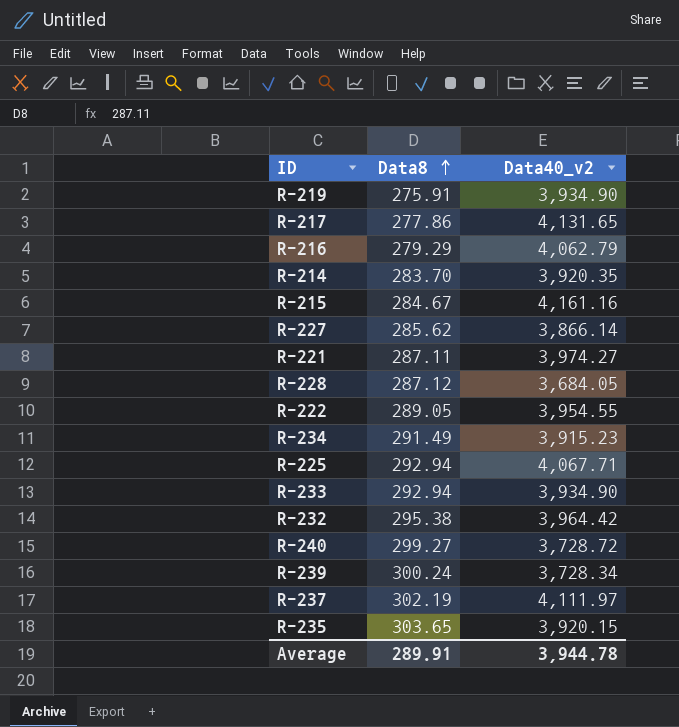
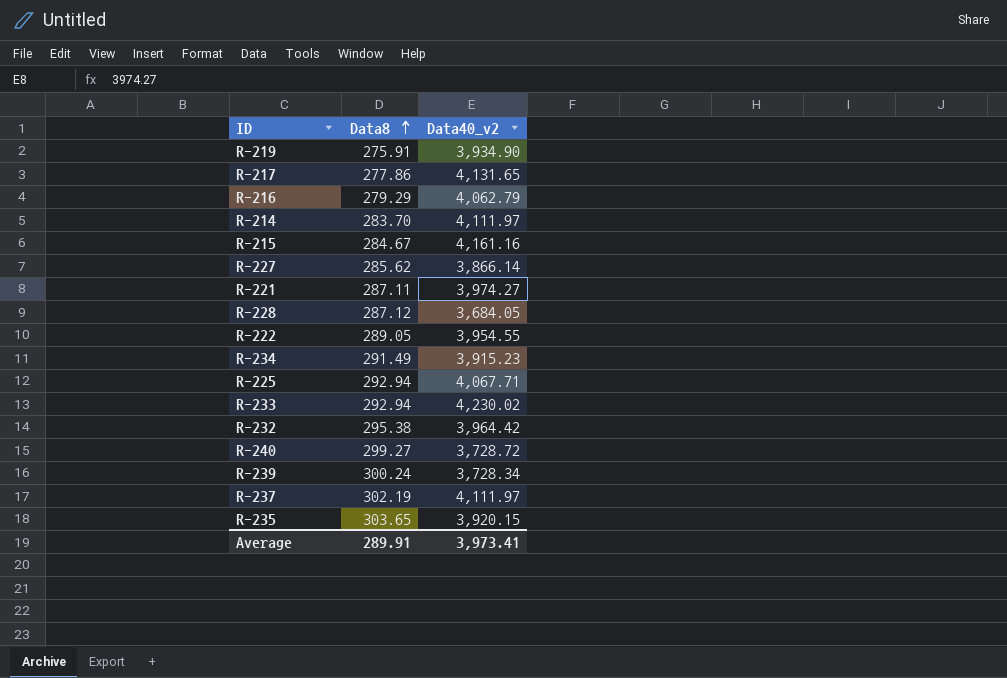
R-214 | Data40_v2: 3,920.35 -> 4,111.97
R-233 | Data40_v2: 3,934.90 -> 4,230.02
Average | Data40_v2: 3,944.78 -> 3,973.41

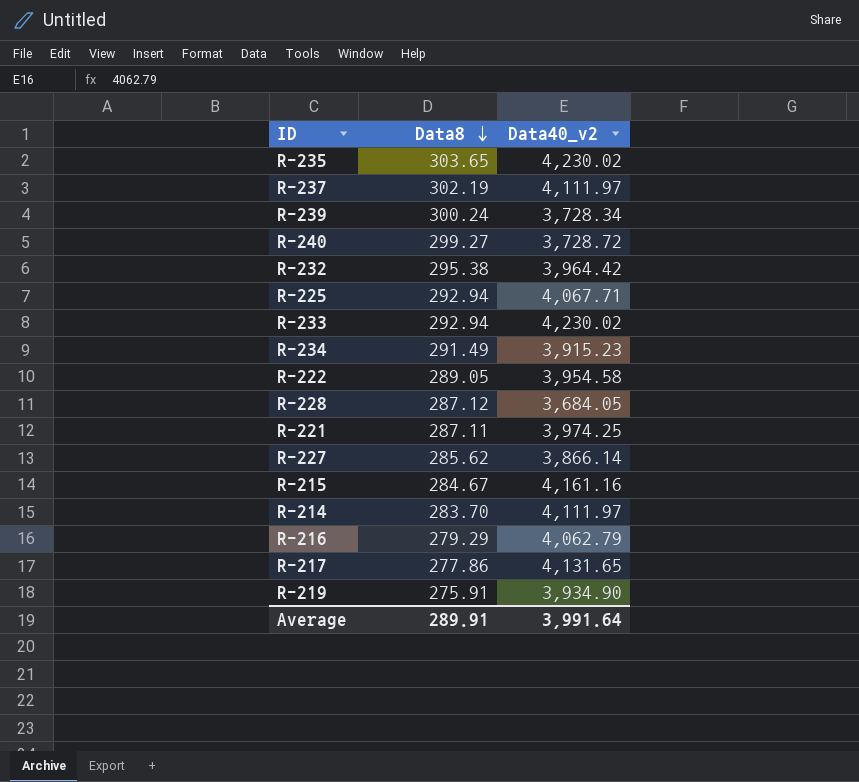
row order: Data8 ascending -> Data8 descending
R-235 | Data40_v2: 3,920.15 -> 4,230.02
R-222 | Data40_v2: 3,954.55 -> 3,954.58
R-221 | Data40_v2: 3,974.27 -> 3,974.25
Average | Data40_v2: 3,973.41 -> 3,991.64

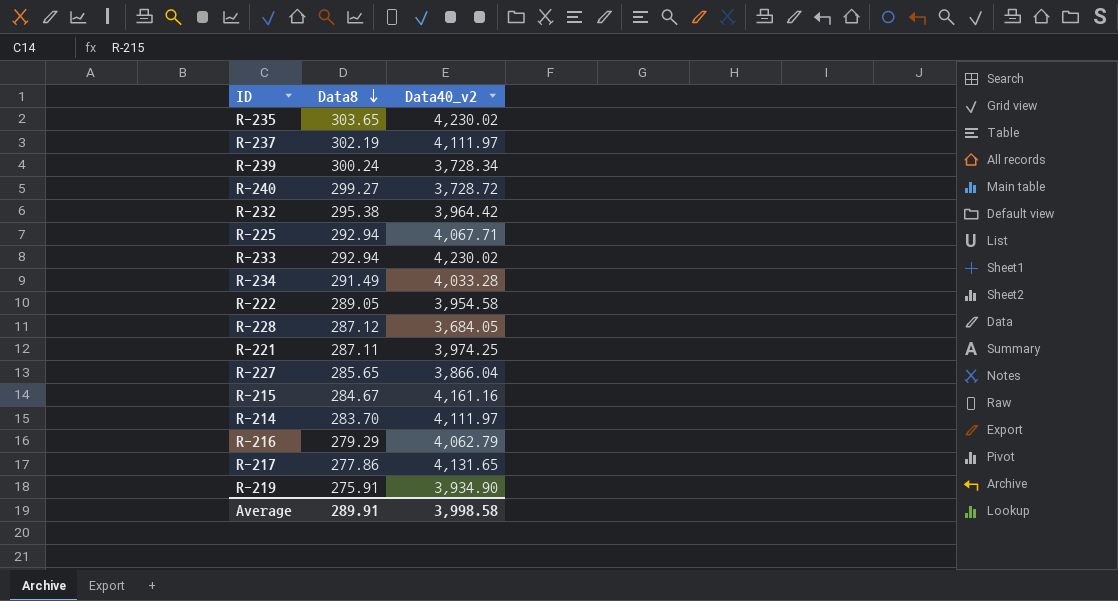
R-234 | Data40_v2: 3,915.23 -> 4,033.28
R-227 | Data8: 285.62 -> 285.65
R-227 | Data40_v2: 3,866.14 -> 3,866.04
Average | Data40_v2: 3,991.64 -> 3,998.58

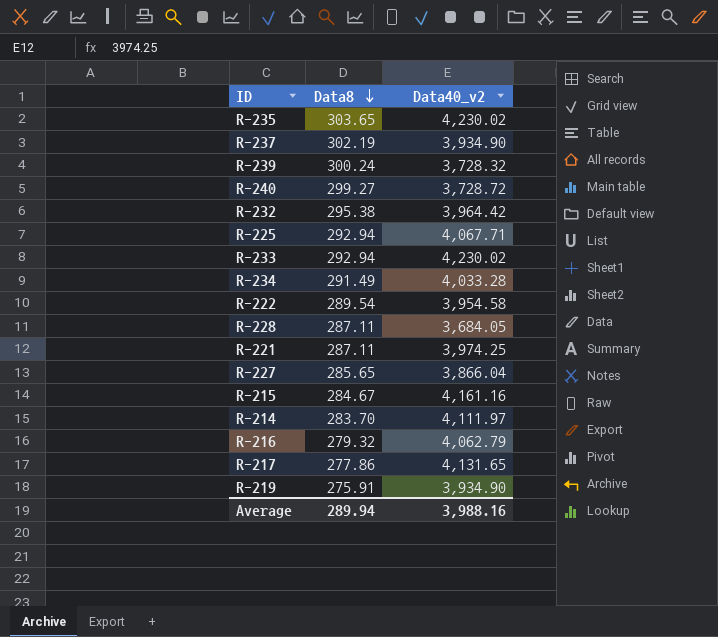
R-237 | Data40_v2: 4,111.97 -> 3,934.90
R-239 | Data40_v2: 3,728.34 -> 3,728.32
R-222 | Data8: 289.05 -> 289.54
R-228 | Data8: 287.12 -> 287.11
R-216 | Data8: 279.29 -> 279.32
Average | Data8: 289.91 -> 289.94
Average | Data40_v2: 3,998.58 -> 3,988.16

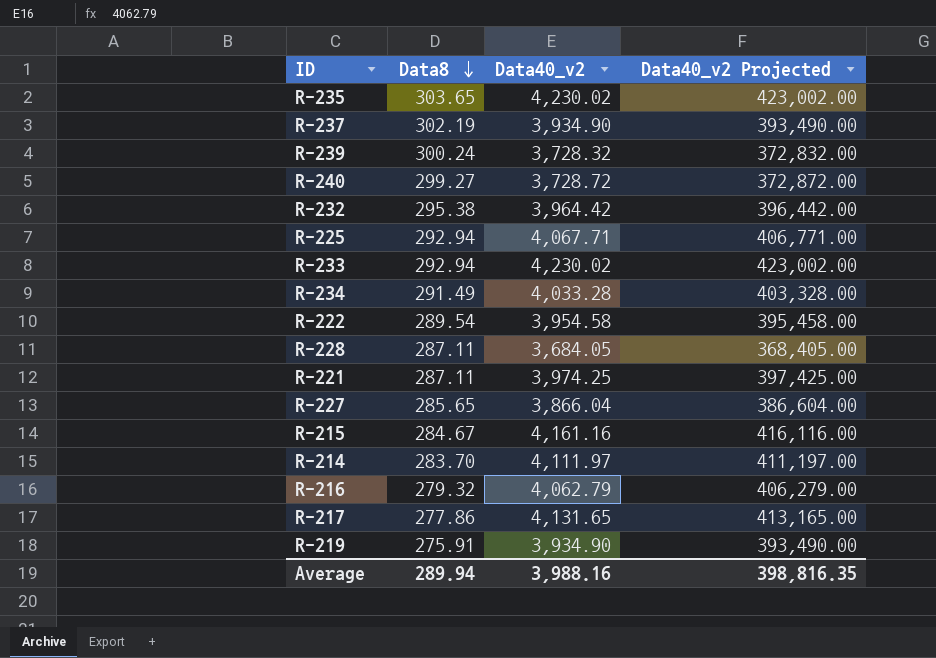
column Data40_v2 Projected | formula: none -> [Data40_v2] * 100

